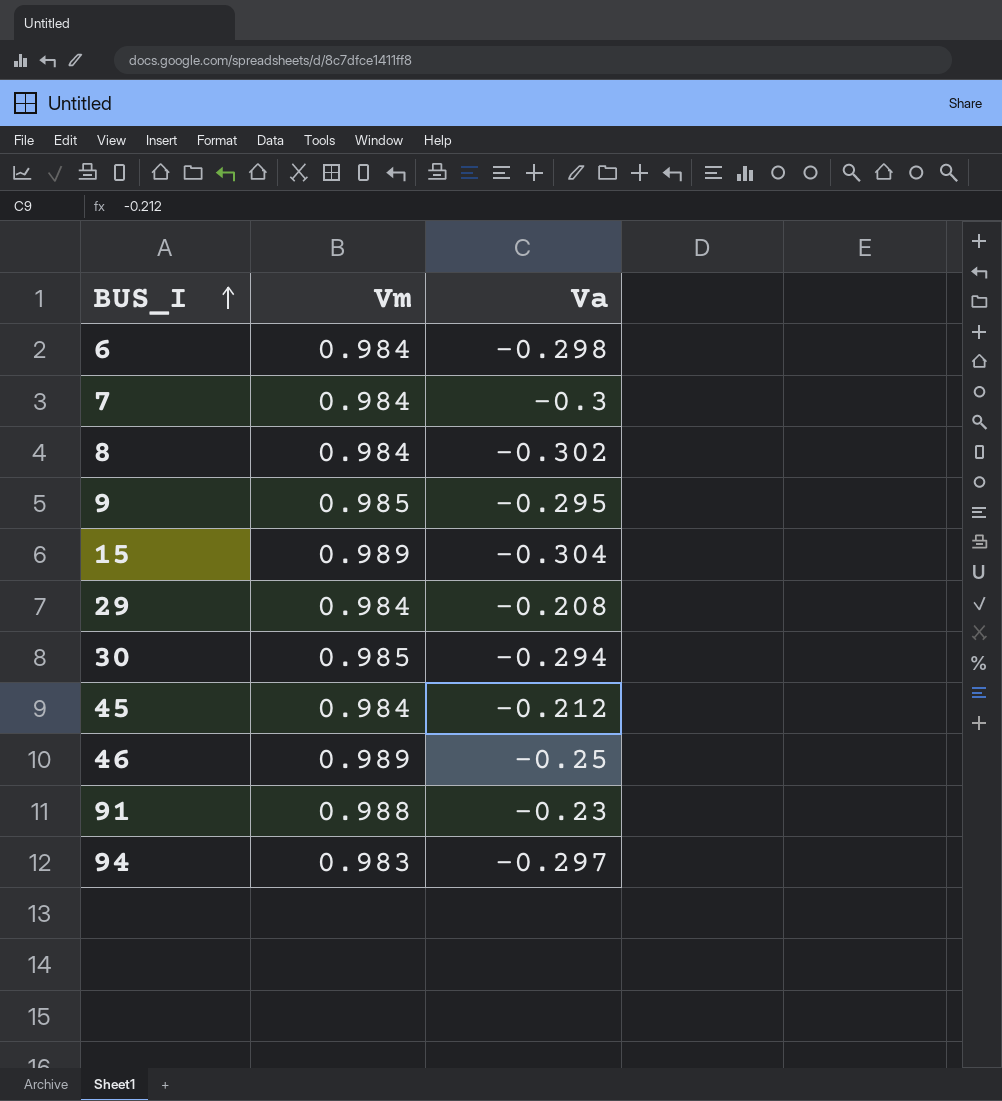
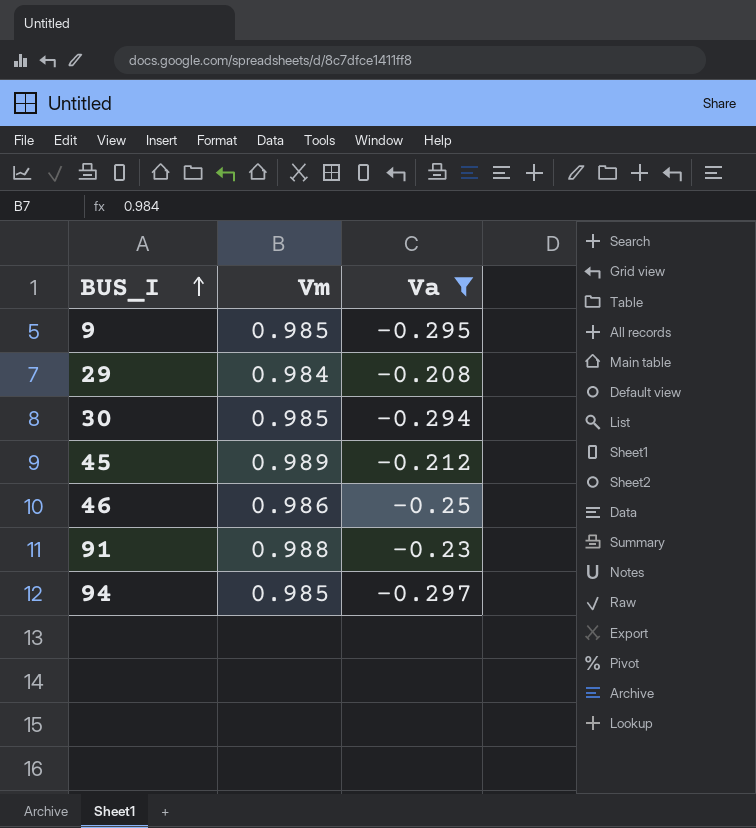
filter: none -> Va >= -0.297
45 | Vm: 0.984 -> 0.989
46 | Vm: 0.989 -> 0.986
94 | Vm: 0.983 -> 0.985

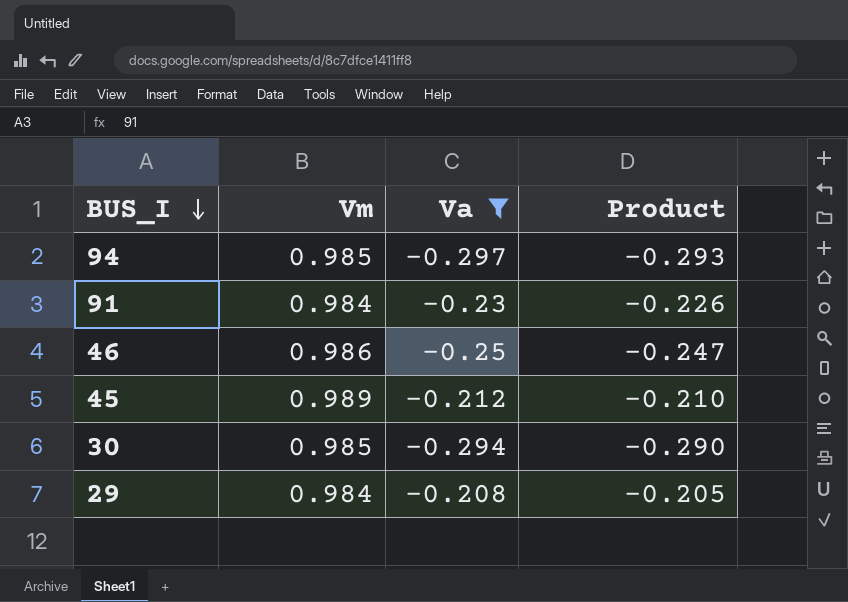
row order: BUS_I ascending -> BUS_I descending
column Product | formula: none -> [Vm] * [Va]
row 9: 0.985 | -0.295 -> none
91 | Vm: 0.988 -> 0.984

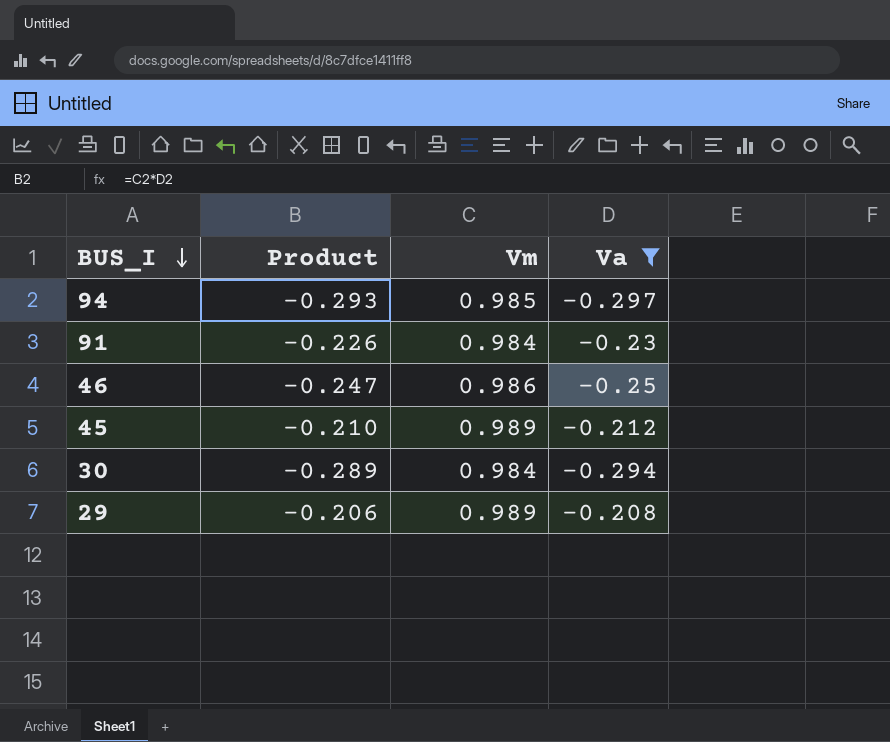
column Product | position: 4 -> 2
30 | Product: -0.290 -> -0.289
30 | Vm: 0.985 -> 0.984
29 | Product: -0.205 -> -0.206
29 | Vm: 0.984 -> 0.989

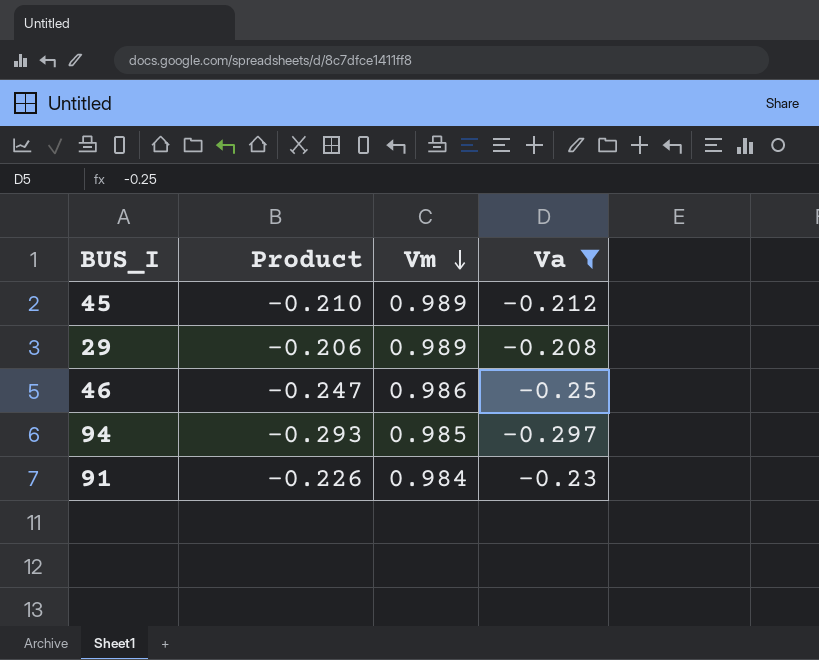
row order: BUS_I descending -> Vm descending
row 30: -0.289 | 0.984 | -0.294 -> none

